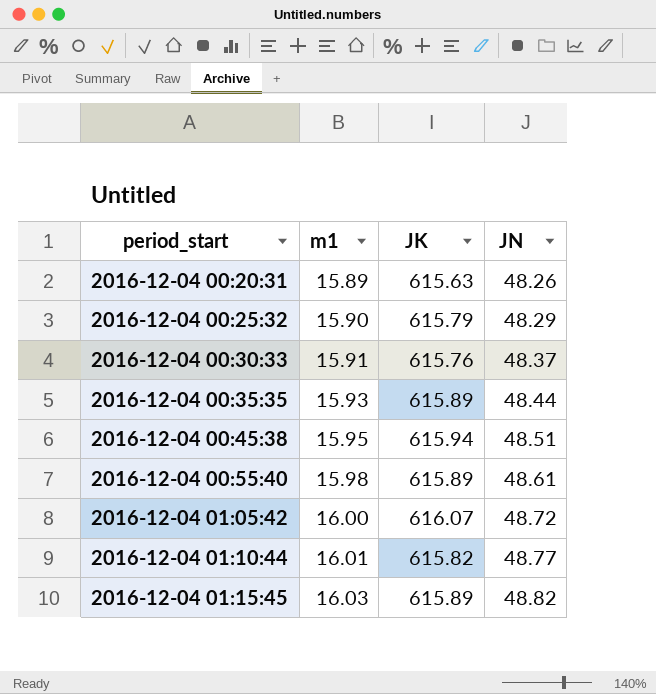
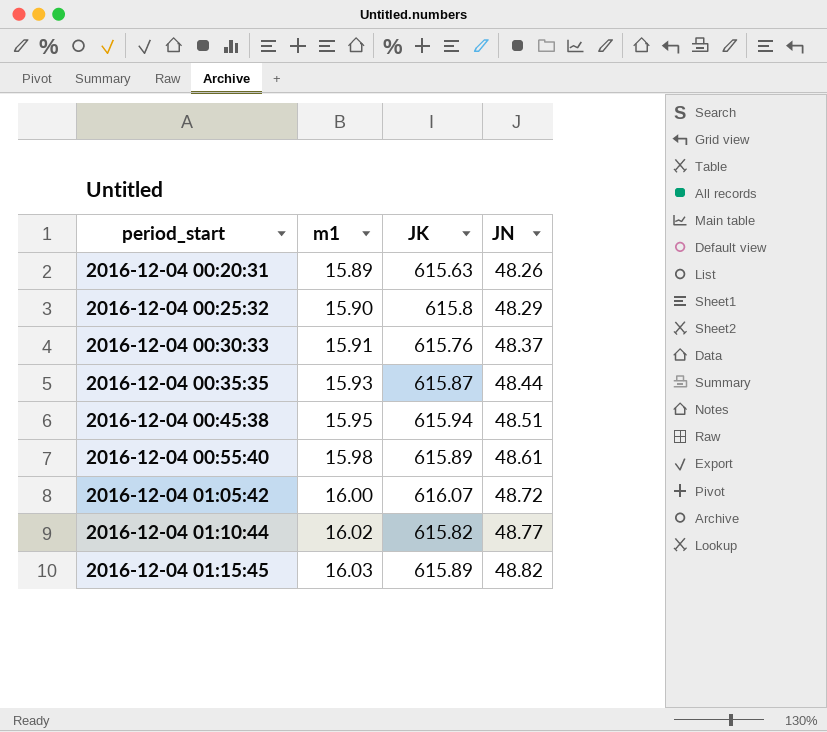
2016-12-04 00:25:32 | JK: 615.79 -> 615.8
2016-12-04 00:35:35 | JK: 615.89 -> 615.87
2016-12-04 01:10:44 | m1: 16.01 -> 16.02

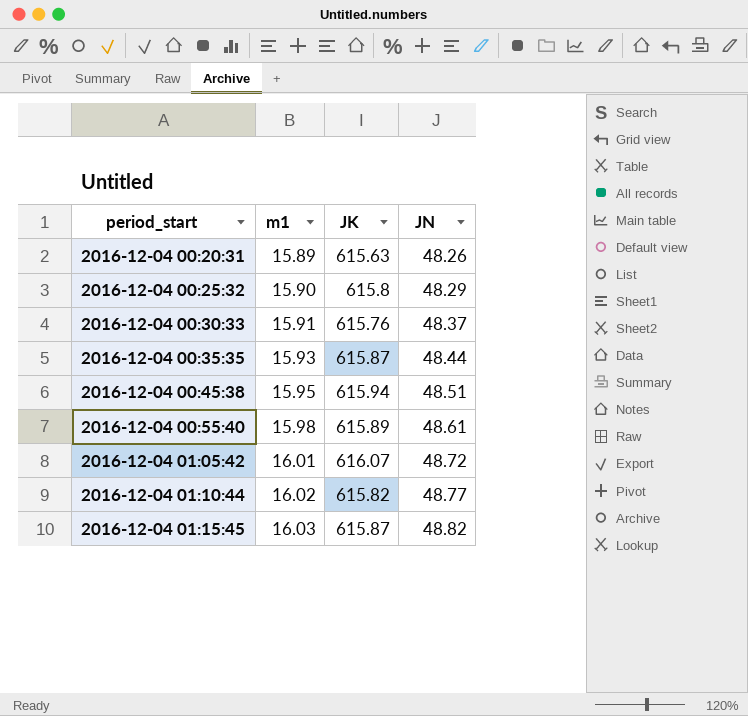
2016-12-04 01:05:42 | m1: 16.00 -> 16.01
2016-12-04 01:15:45 | JK: 615.89 -> 615.87

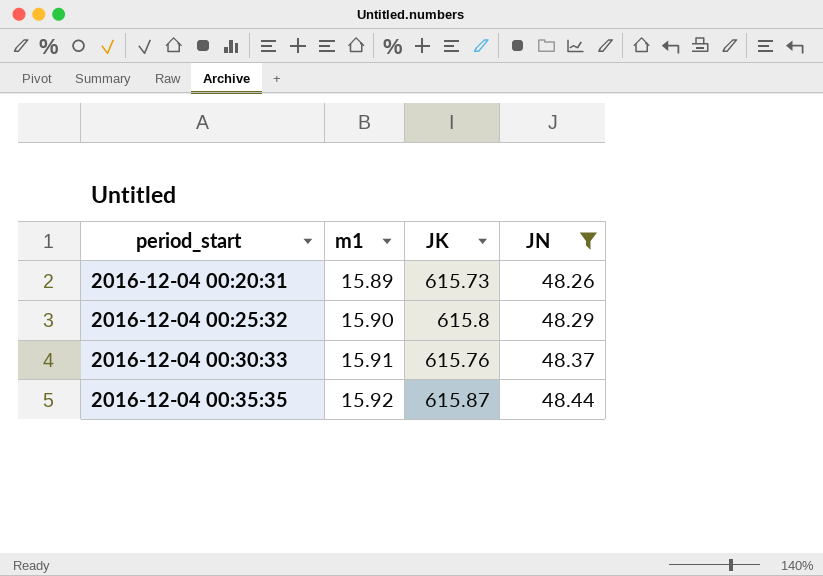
filter: none -> JN <= 48.44
2016-12-04 00:20:31 | JK: 615.63 -> 615.73
2016-12-04 00:35:35 | m1: 15.93 -> 15.92

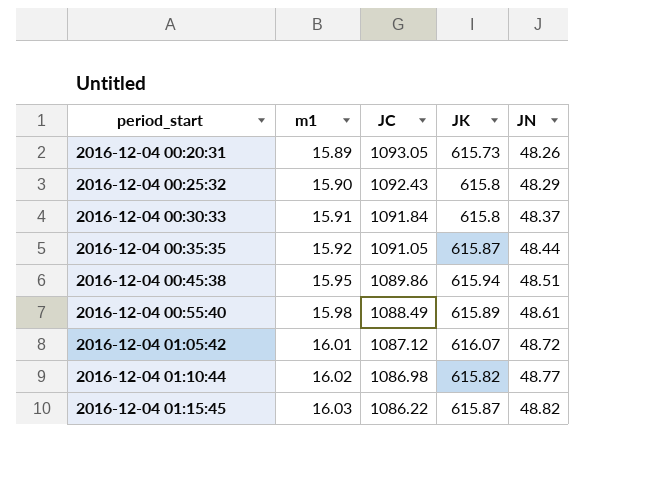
filter: JN <= 48.44 -> none
column JC | position: none -> 3
2016-12-04 00:30:33 | JK: 615.76 -> 615.8

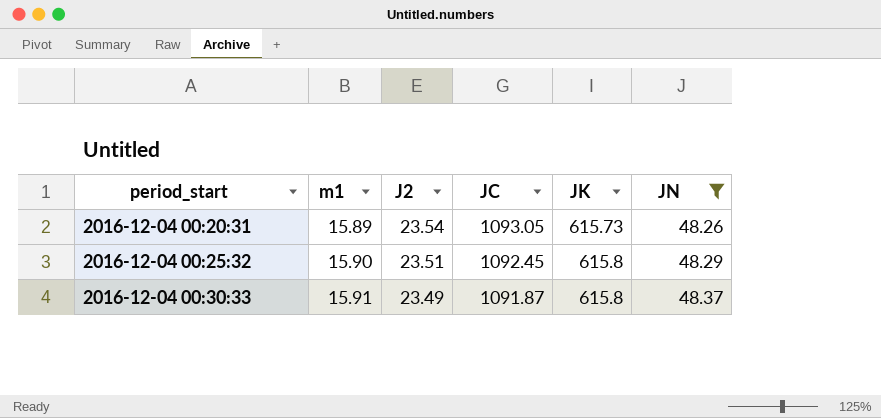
filter: none -> JN <= 48.37
column J2 | position: none -> 3
2016-12-04 00:25:32 | JC: 1092.43 -> 1092.45
2016-12-04 00:30:33 | JC: 1091.84 -> 1091.87

